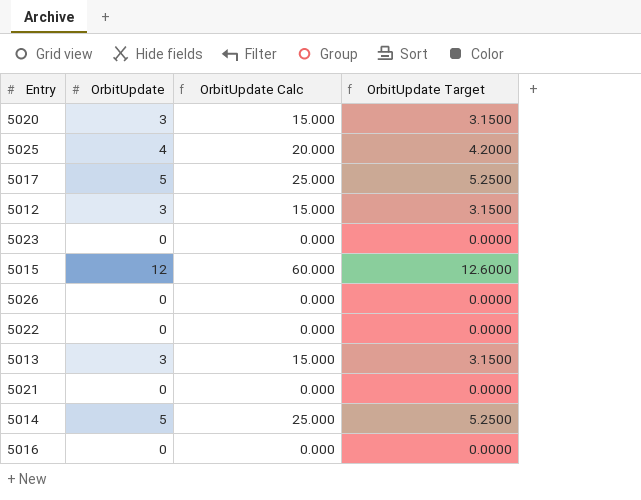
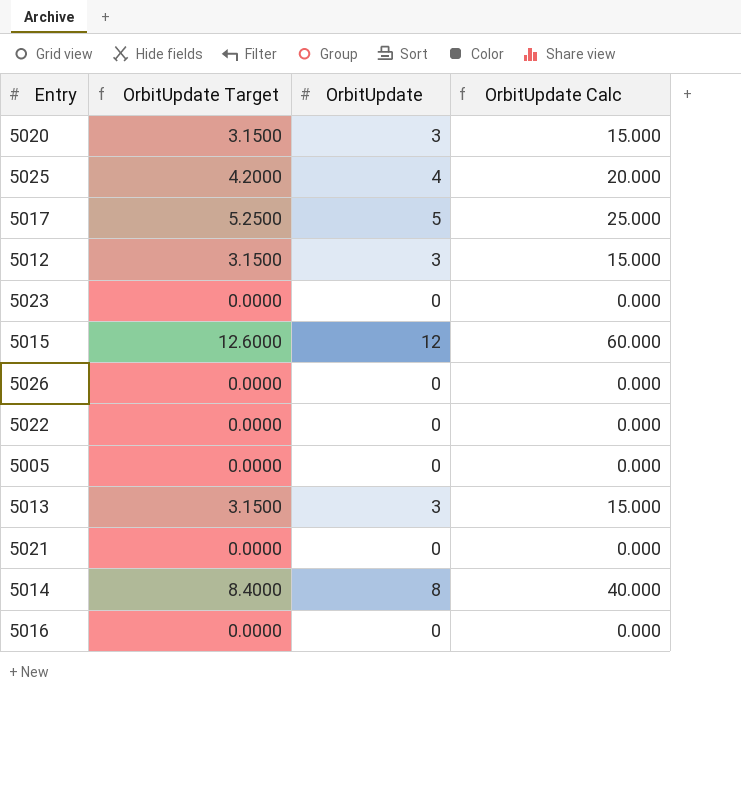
column OrbitUpdate Target | position: 4 -> 2
row 5005: none -> 0.0000 | 0 | 0.000
5014 | OrbitUpdate Target: 5.2500 -> 8.4000
5014 | OrbitUpdate: 5 -> 8
5014 | OrbitUpdate Calc: 25.000 -> 40.000

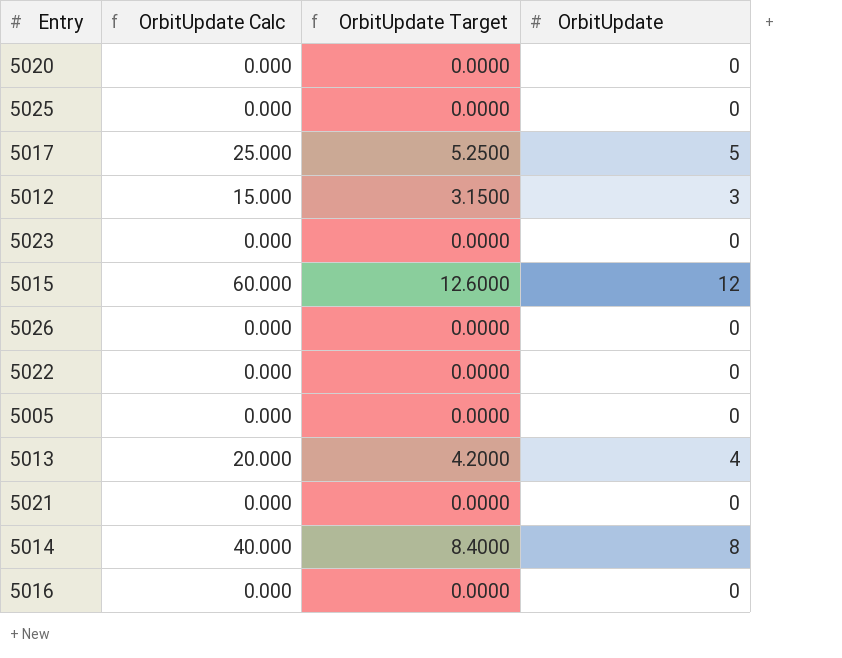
column OrbitUpdate Calc | position: 4 -> 2
5020 | OrbitUpdate Calc: 15.000 -> 0.000
5020 | OrbitUpdate Target: 3.1500 -> 0.0000
5020 | OrbitUpdate: 3 -> 0
5025 | OrbitUpdate Calc: 20.000 -> 0.000
5025 | OrbitUpdate Target: 4.2000 -> 0.0000
5025 | OrbitUpdate: 4 -> 0
5013 | OrbitUpdate Calc: 15.000 -> 20.000
5013 | OrbitUpdate Target: 3.1500 -> 4.2000
5013 | OrbitUpdate: 3 -> 4

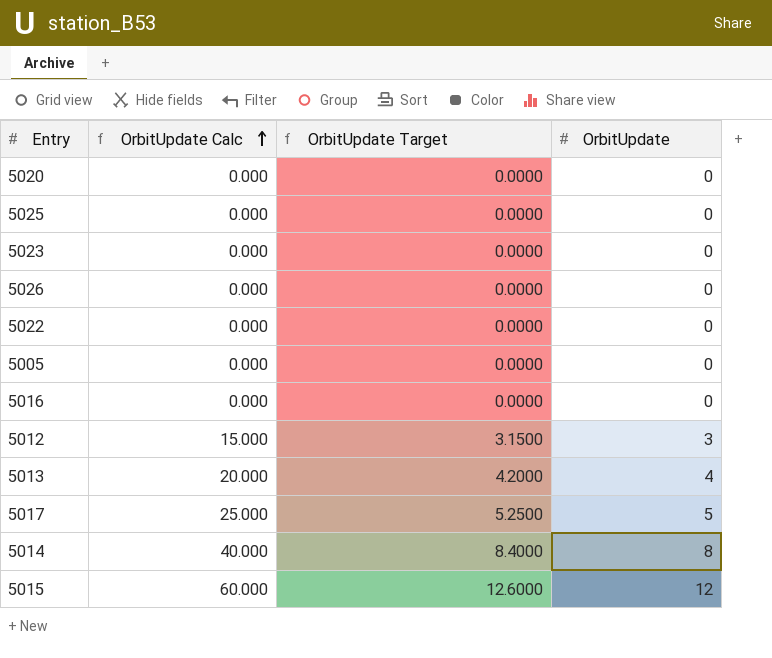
row order: none -> OrbitUpdate Calc ascending
row 5021: 0.000 | 0.0000 | 0 -> none

